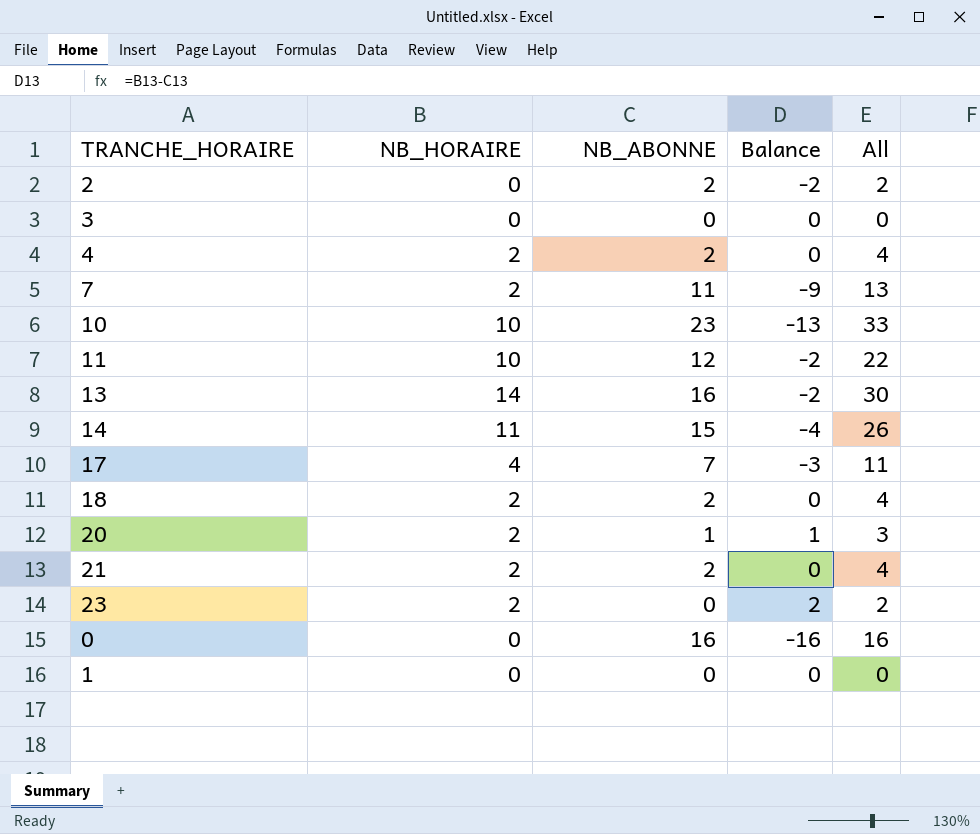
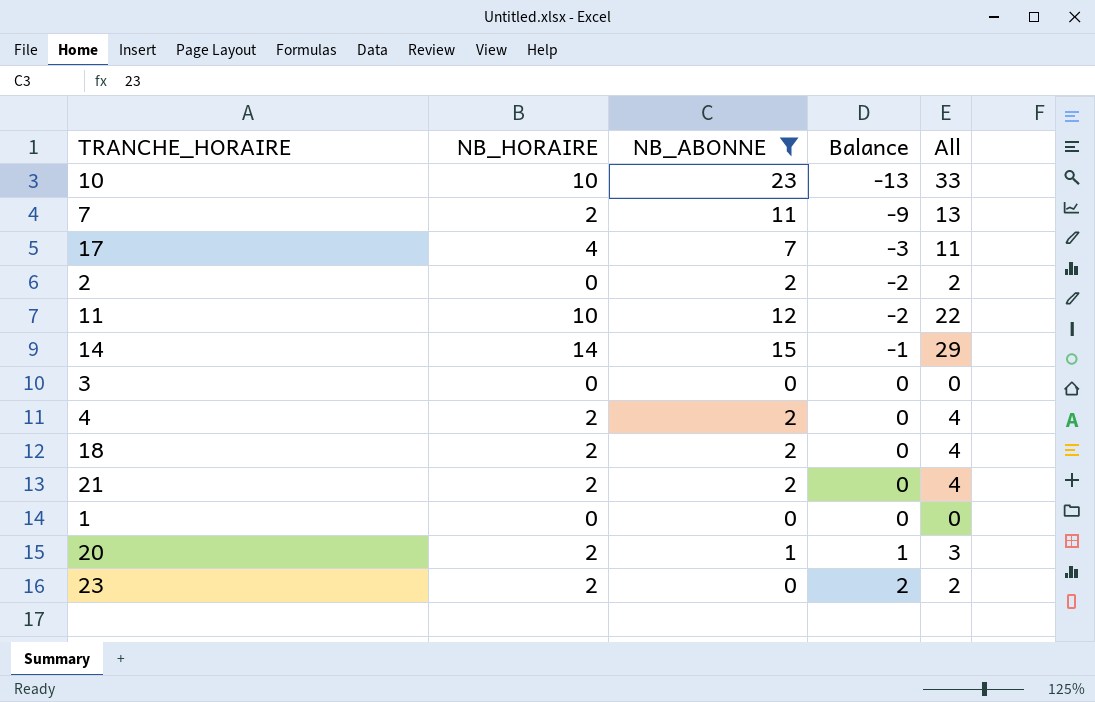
filter: none -> NB_ABONNE != 16
row order: none -> Balance ascending
14 | NB_HORAIRE: 11 -> 14
14 | Balance: -4 -> -1
14 | All: 26 -> 29

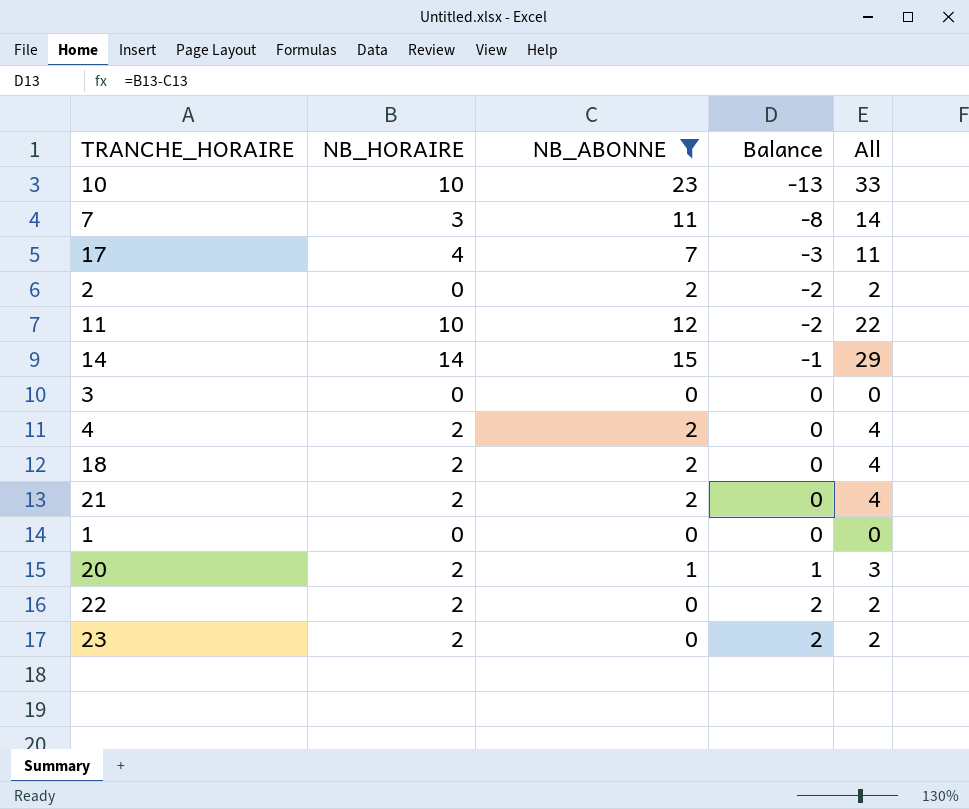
7 | NB_HORAIRE: 2 -> 3
7 | Balance: -9 -> -8
7 | All: 13 -> 14
row 22: none -> 2 | 0 | 2 | 2

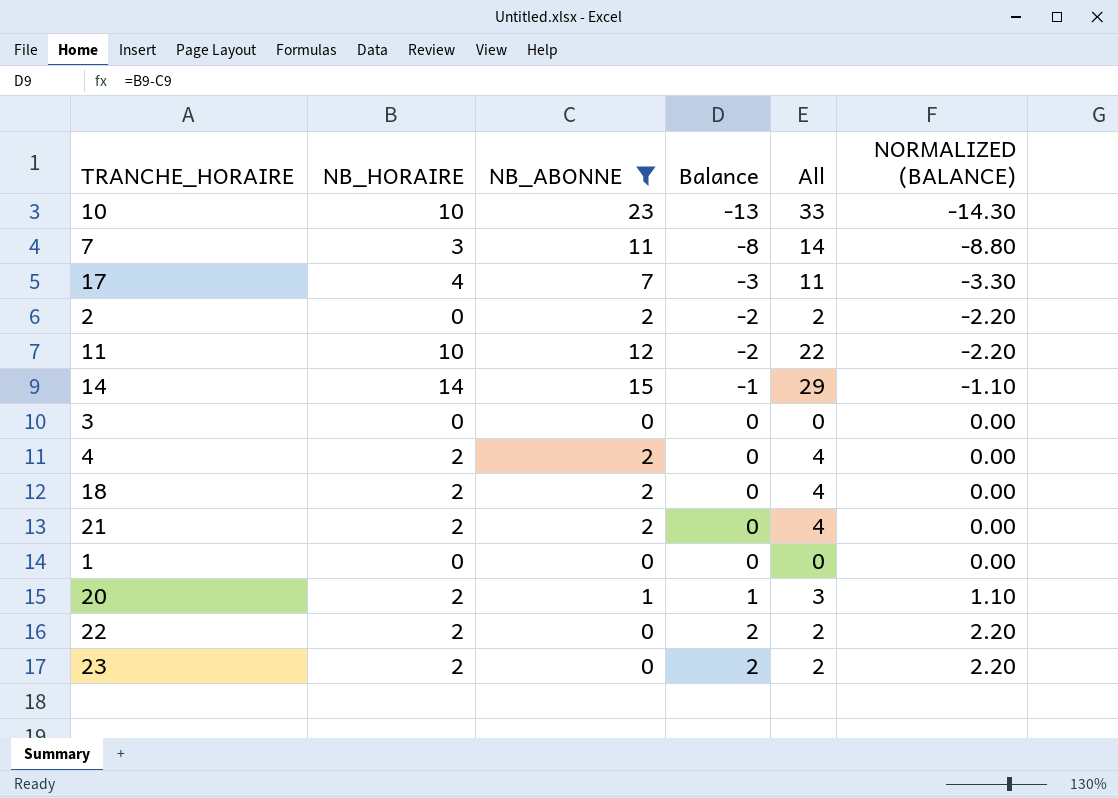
column NORMALIZED (BALANCE) | formula: none -> [Balance] * 1.1

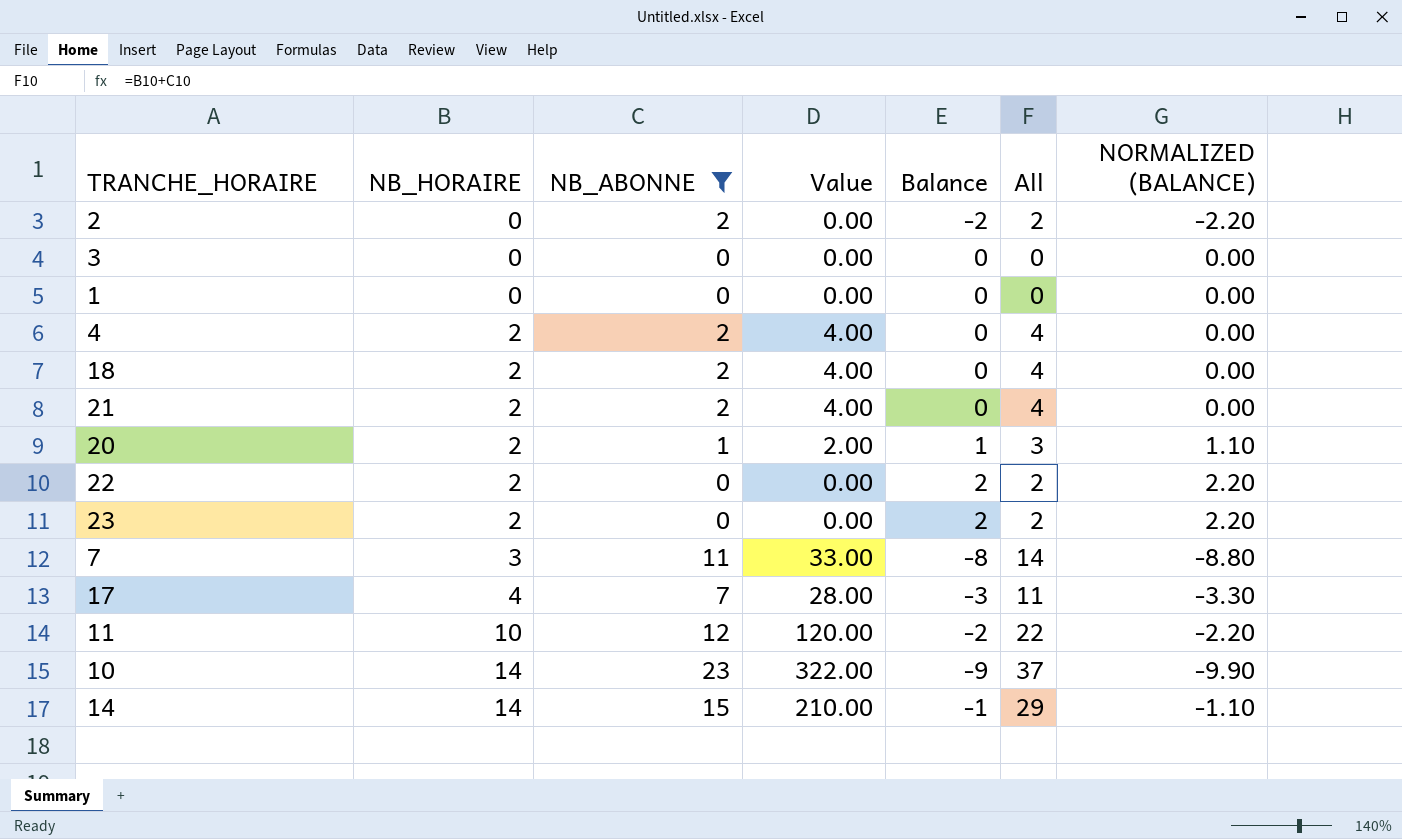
row order: Balance ascending -> NB_HORAIRE ascending
column Value | formula: none -> [NB_HORAIRE] * [NB_ABONNE]
10 | NB_HORAIRE: 10 -> 14
10 | Balance: -13 -> -9
10 | All: 33 -> 37
10 | NORMALIZED (BALANCE): -14.30 -> -9.90

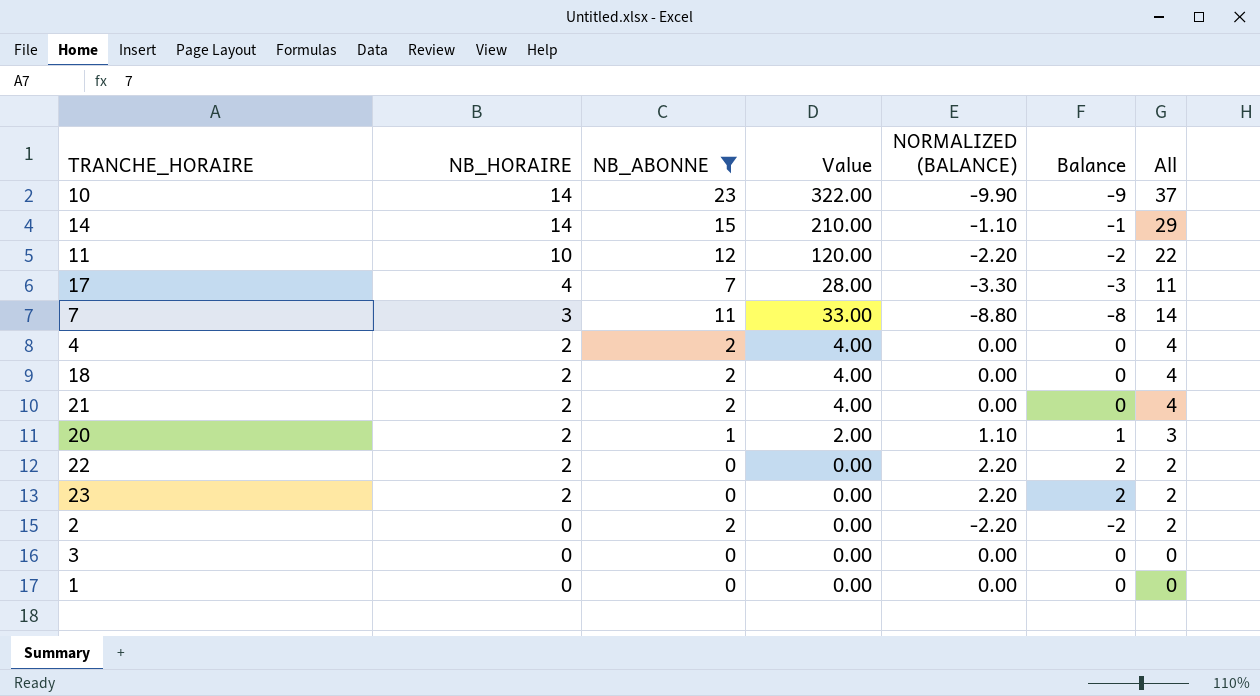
row order: NB_HORAIRE ascending -> NB_HORAIRE descending
column NORMALIZED (BALANCE) | position: 7 -> 5

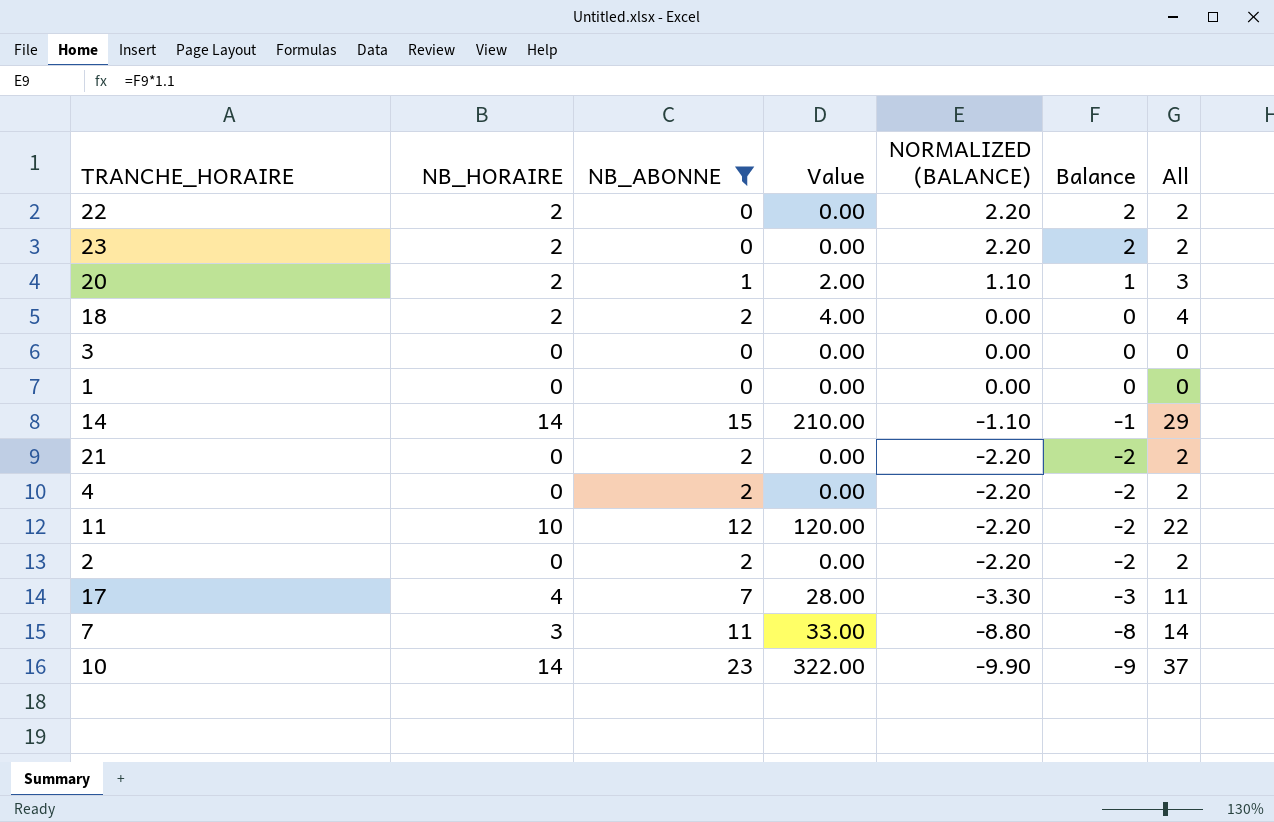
row order: NB_HORAIRE descending -> NORMALIZED (BALANCE) descending
21 | NB_HORAIRE: 2 -> 0
21 | Value: 4.00 -> 0.00
21 | NORMALIZED (BALANCE): 0.00 -> -2.20
21 | Balance: 0 -> -2
21 | All: 4 -> 2
4 | NB_HORAIRE: 2 -> 0
4 | Value: 4.00 -> 0.00
4 | NORMALIZED (BALANCE): 0.00 -> -2.20
4 | Balance: 0 -> -2
4 | All: 4 -> 2

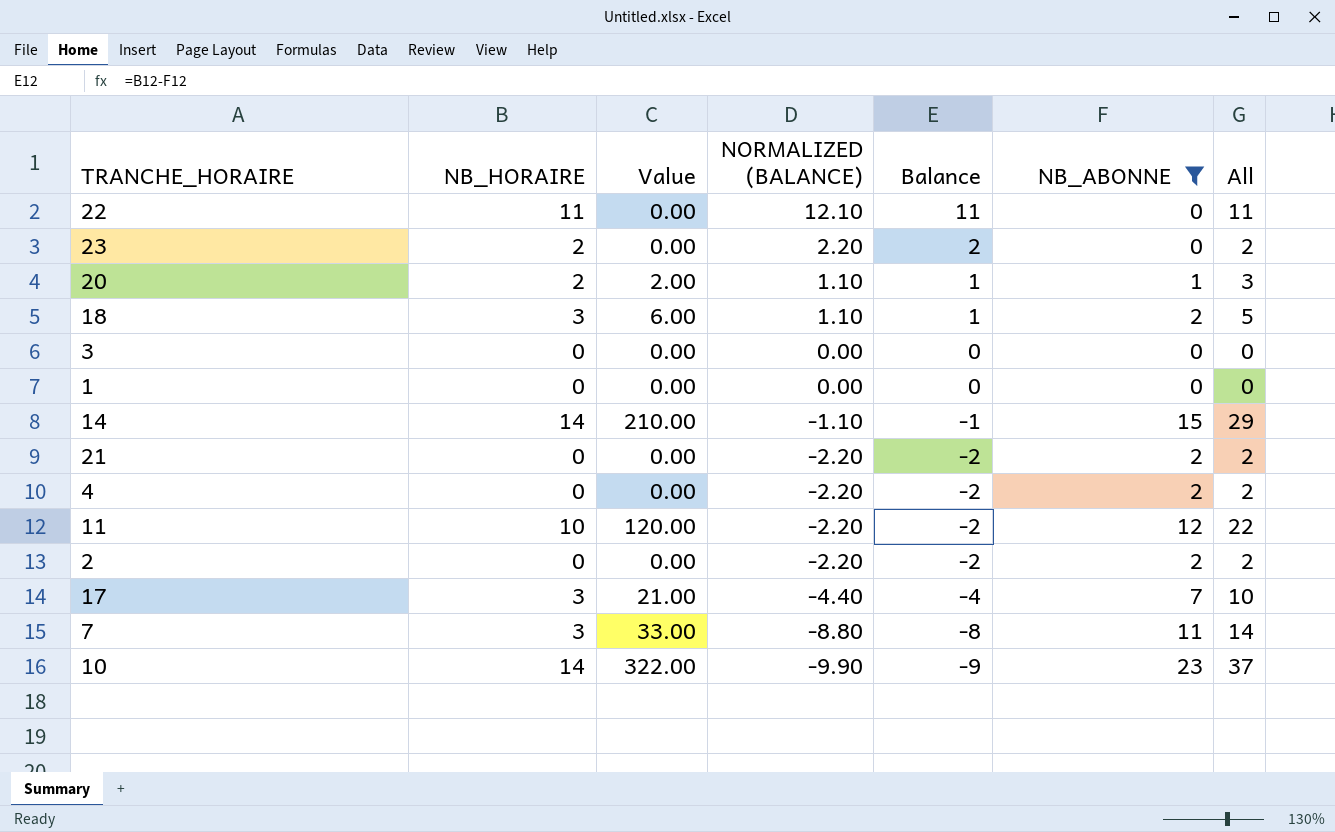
column NB_ABONNE | position: 3 -> 6
22 | NB_HORAIRE: 2 -> 11
22 | NORMALIZED (BALANCE): 2.20 -> 12.10
22 | Balance: 2 -> 11
22 | All: 2 -> 11
18 | NB_HORAIRE: 2 -> 3
18 | Value: 4.00 -> 6.00
18 | NORMALIZED (BALANCE): 0.00 -> 1.10
18 | Balance: 0 -> 1
18 | All: 4 -> 5
17 | NB_HORAIRE: 4 -> 3
17 | Value: 28.00 -> 21.00
17 | NORMALIZED (BALANCE): -3.30 -> -4.40
17 | Balance: -3 -> -4
17 | All: 11 -> 10

